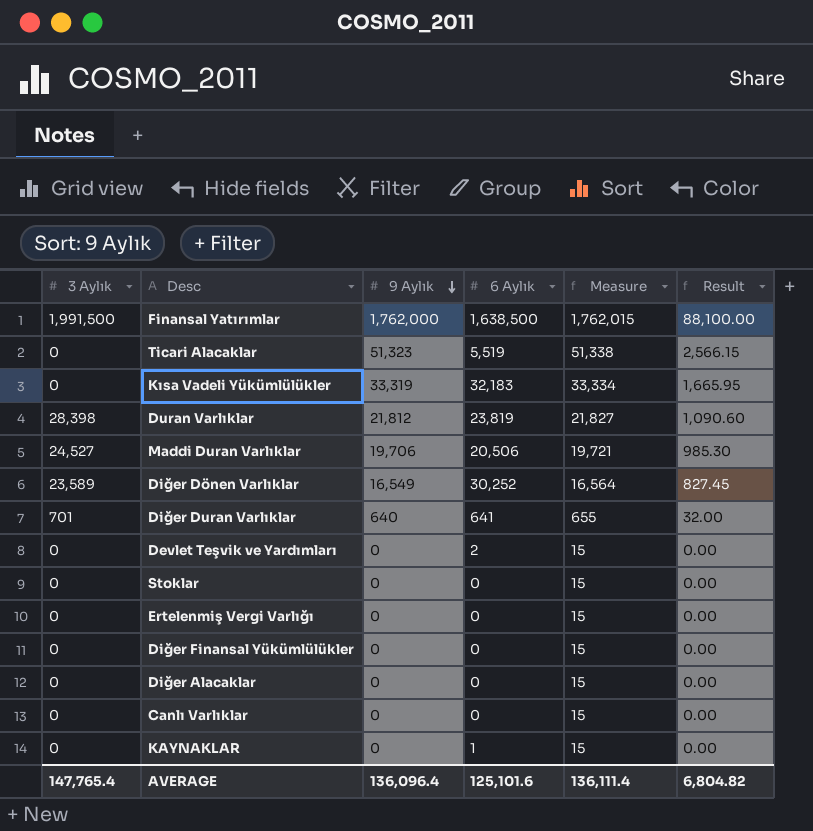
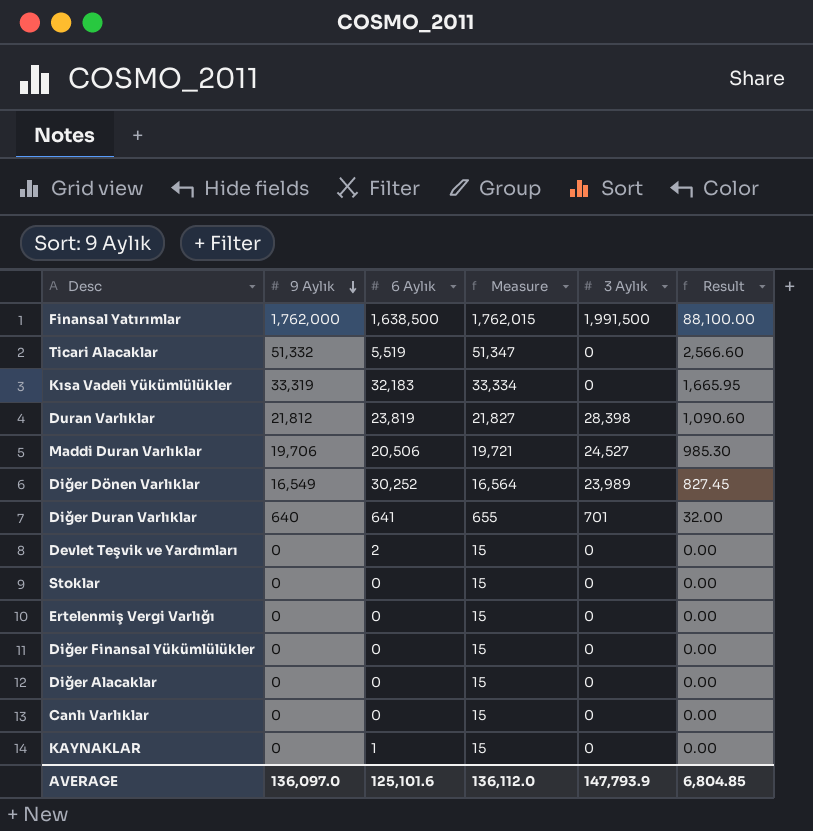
column 3 Aylık | position: 1 -> 5
Ticari Alacaklar | 9 Aylık: 51,323 -> 51,332
Ticari Alacaklar | Measure: 51,338 -> 51,347
Ticari Alacaklar | Result: 2,566.15 -> 2,566.60
Diğer Dönen Varlıklar | 3 Aylık: 23,589 -> 23,989
AVERAGE | 9 Aylık: 136,096.4 -> 136,097.0
AVERAGE | Measure: 136,111.4 -> 136,112.0
AVERAGE | 3 Aylık: 147,765.4 -> 147,793.9
AVERAGE | Result: 6,804.82 -> 6,804.85

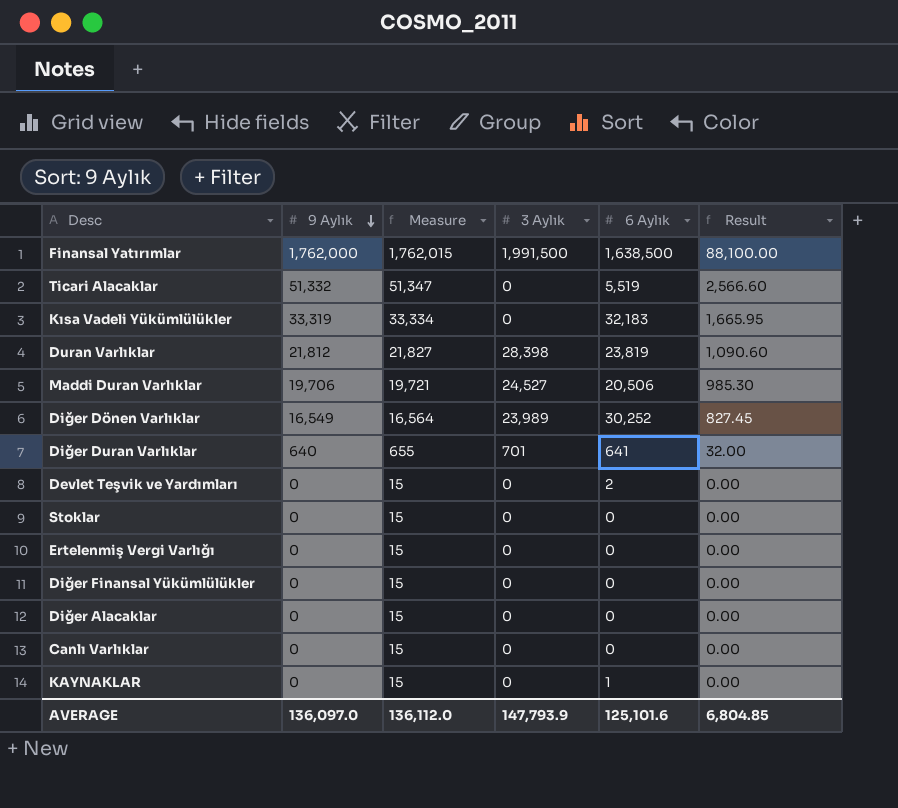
column 6 Aylık | position: 3 -> 5

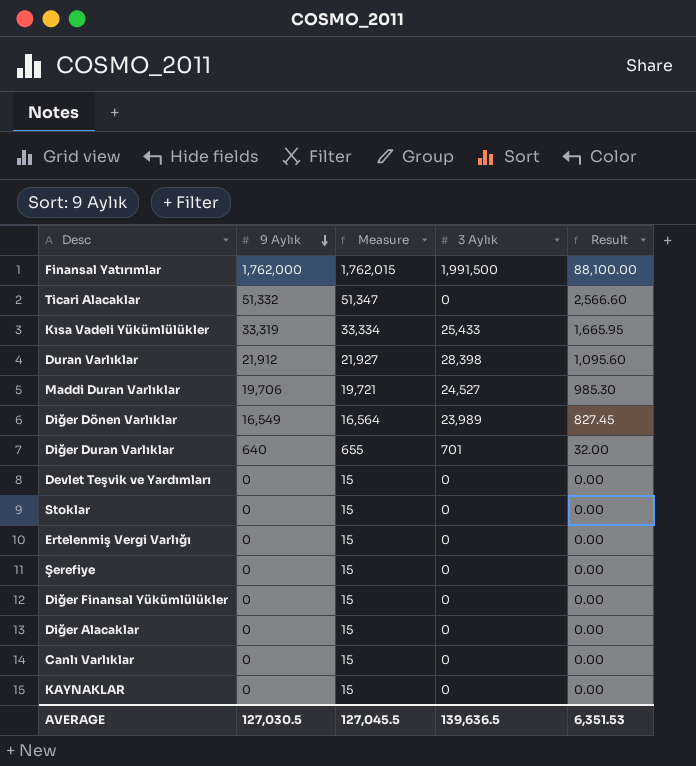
column 6 Aylık | position: 5 -> none
Kısa Vadeli Yükümlülükler | 3 Aylık: 0 -> 25,433
Duran Varlıklar | 9 Aylık: 21,812 -> 21,912
Duran Varlıklar | Measure: 21,827 -> 21,927
Duran Varlıklar | Result: 1,090.60 -> 1,095.60
row Şerefiye: none -> 0 | 15 | 0 | 0.00
AVERAGE | 9 Aylık: 136,097.0 -> 127,030.5
AVERAGE | Measure: 136,112.0 -> 127,045.5
AVERAGE | 3 Aylık: 147,793.9 -> 139,636.5
AVERAGE | Result: 6,804.85 -> 6,351.53

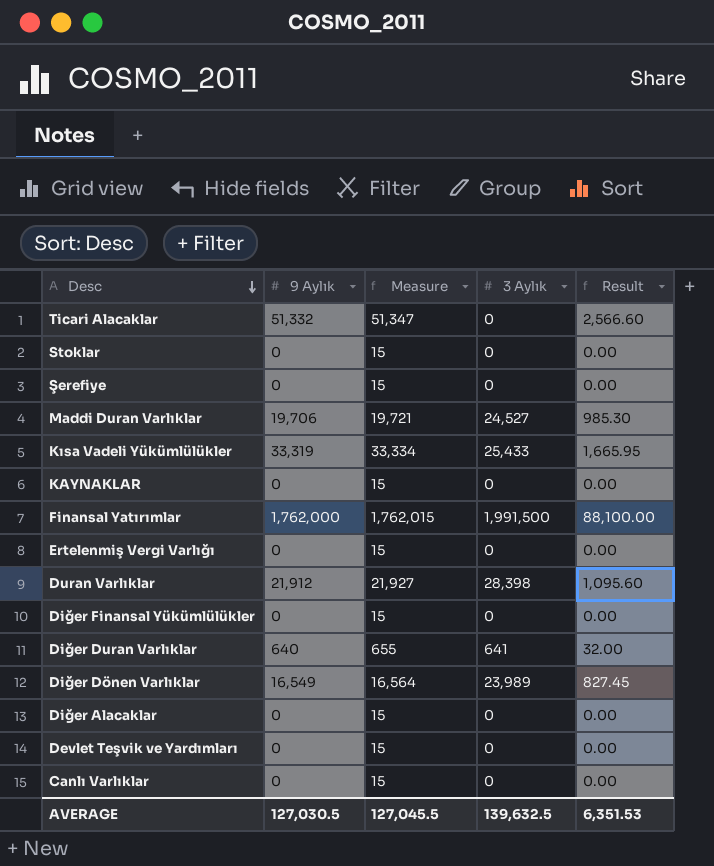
row order: 9 Aylık descending -> Desc descending
Diğer Duran Varlıklar | 3 Aylık: 701 -> 641
AVERAGE | 3 Aylık: 139,636.5 -> 139,632.5

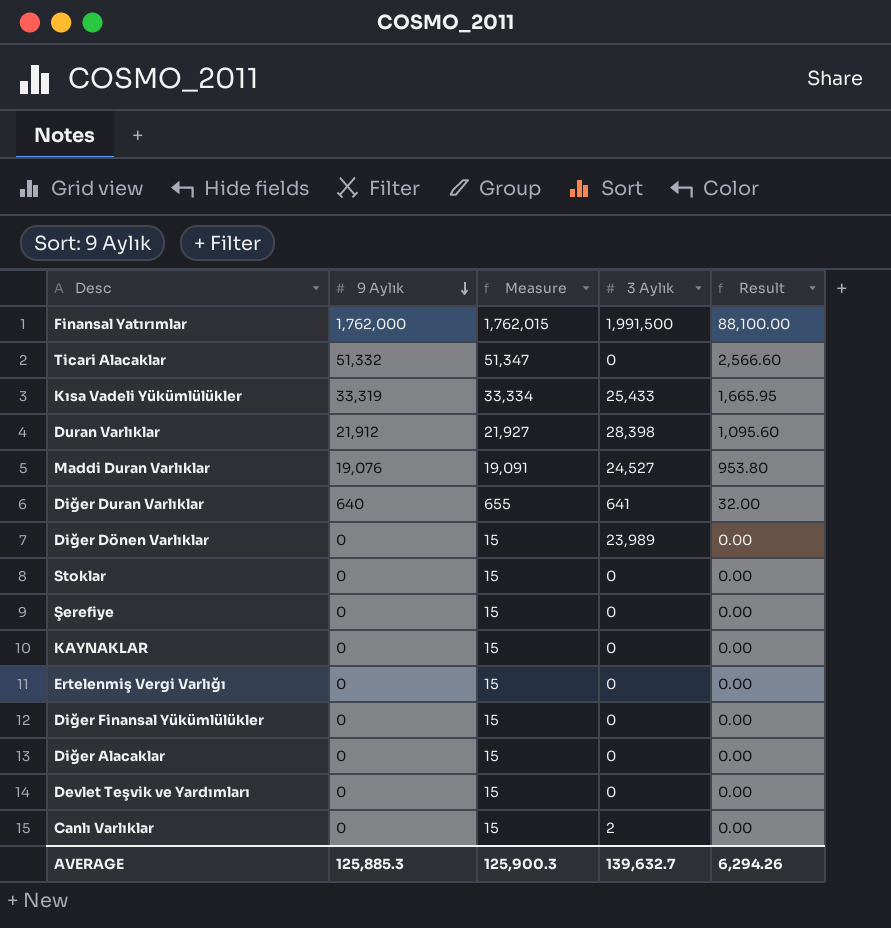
row order: Desc descending -> 9 Aylık descending
Maddi Duran Varlıklar | 9 Aylık: 19,706 -> 19,076
Maddi Duran Varlıklar | Measure: 19,721 -> 19,091
Maddi Duran Varlıklar | Result: 985.30 -> 953.80
Diğer Dönen Varlıklar | 9 Aylık: 16,549 -> 0
Diğer Dönen Varlıklar | Measure: 16,564 -> 15
Diğer Dönen Varlıklar | Result: 827.45 -> 0.00
Canlı Varlıklar | 3 Aylık: 0 -> 2
AVERAGE | 9 Aylık: 127,030.5 -> 125,885.3
AVERAGE | Measure: 127,045.5 -> 125,900.3
AVERAGE | 3 Aylık: 139,632.5 -> 139,632.7
AVERAGE | Result: 6,351.53 -> 6,294.26

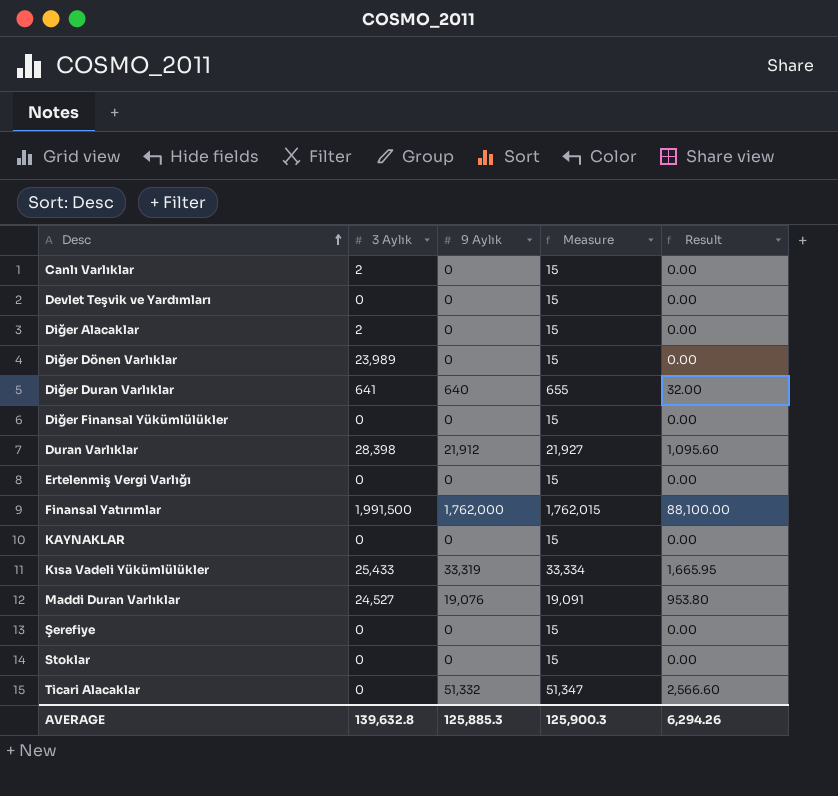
row order: 9 Aylık descending -> Desc ascending
column 3 Aylık | position: 4 -> 2
Diğer Alacaklar | 3 Aylık: 0 -> 2
AVERAGE | 3 Aylık: 139,632.7 -> 139,632.8

